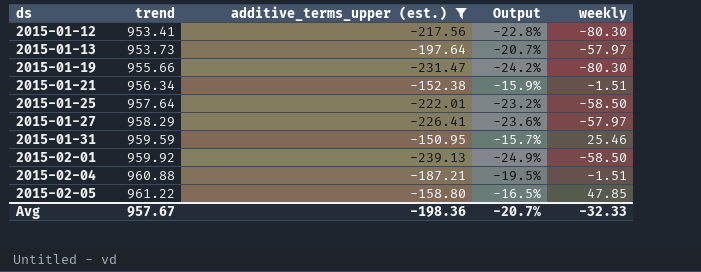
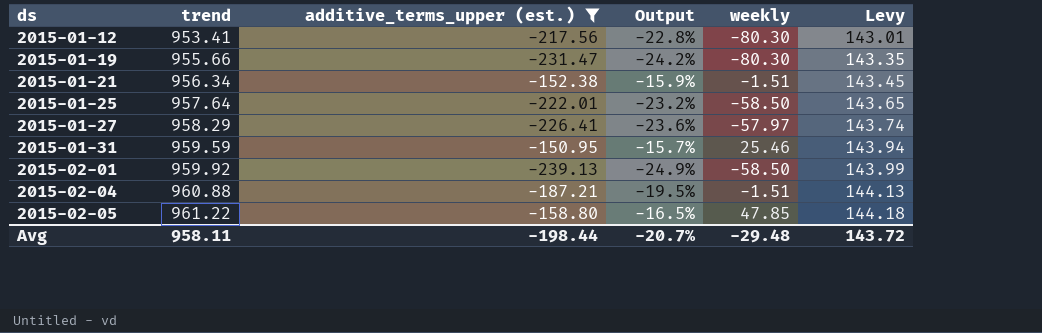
column Levy | formula: none -> [trend] * 0.15
row 2015-01-13: 953.73 | -197.64 | -20.7% | -57.97 -> none
Avg | trend: 957.67 -> 958.11
Avg | additive_terms_upper (est.): -198.36 -> -198.44
Avg | weekly: -32.33 -> -29.48

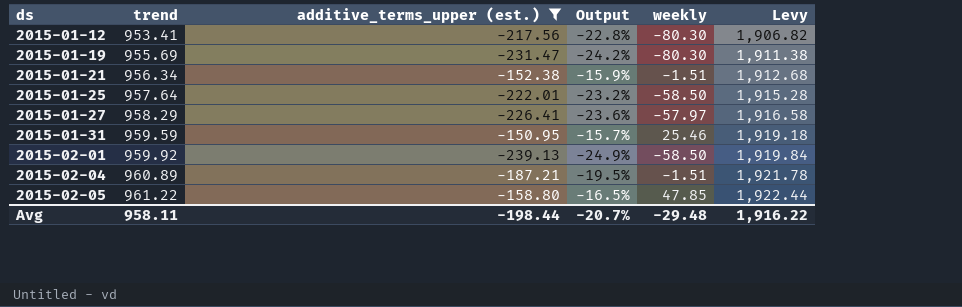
column Levy | formula: [trend] * 0.15 -> [trend] * 2
2015-01-19 | trend: 955.66 -> 955.69
2015-02-04 | trend: 960.88 -> 960.89
Avg | Levy: 143.72 -> 1,916.22

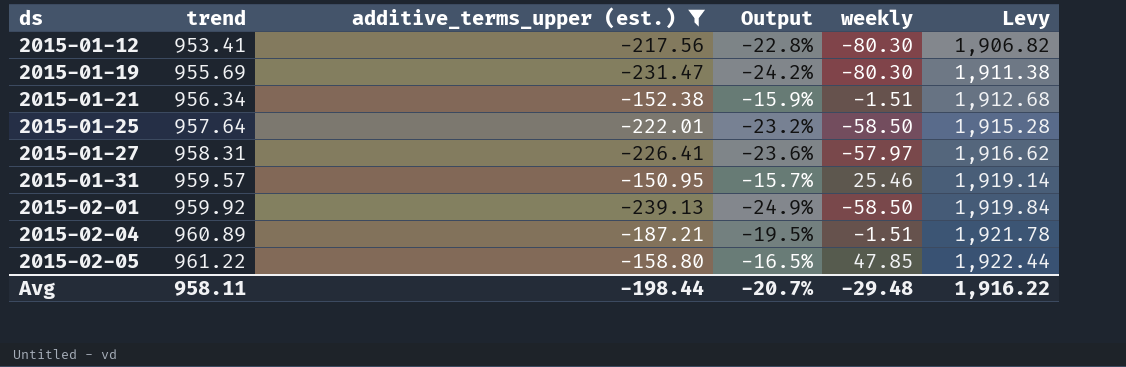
2015-01-27 | trend: 958.29 -> 958.31
2015-01-27 | Levy: 1,916.58 -> 1,916.62
2015-01-31 | trend: 959.59 -> 959.57
2015-01-31 | Levy: 1,919.18 -> 1,919.14

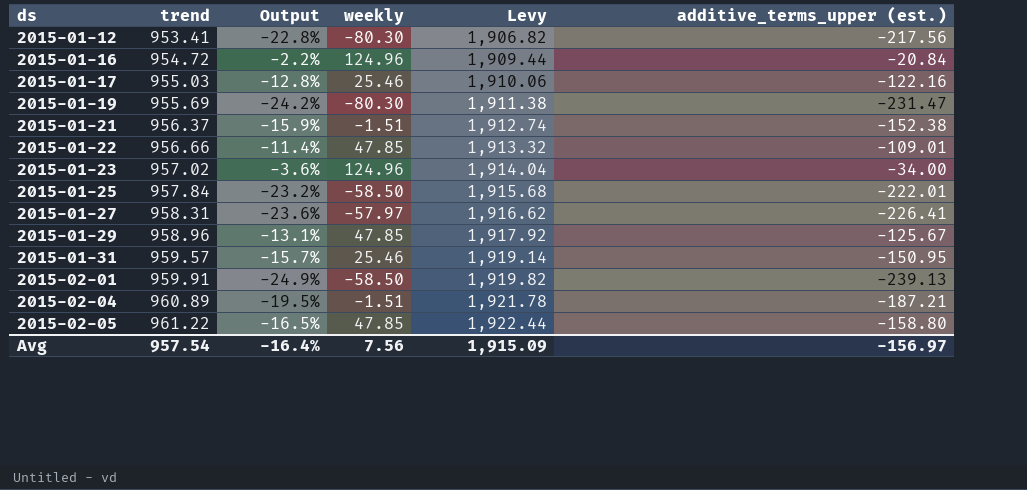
filter: additive_terms_upper (est.) <= -150.95 -> none
column additive_terms_upper (est.) | position: 3 -> 6
2015-01-21 | trend: 956.34 -> 956.37
2015-01-21 | Levy: 1,912.68 -> 1,912.74
2015-01-25 | trend: 957.64 -> 957.84
2015-01-25 | Levy: 1,915.28 -> 1,915.68
2015-02-01 | trend: 959.92 -> 959.91
2015-02-01 | Levy: 1,919.84 -> 1,919.82
Avg | trend: 958.11 -> 957.54
Avg | Output: -20.7% -> -16.4%
Avg | weekly: -29.48 -> 7.56
Avg | Levy: 1,916.22 -> 1,915.09
Avg | additive_terms_upper (est.): -198.44 -> -156.97

